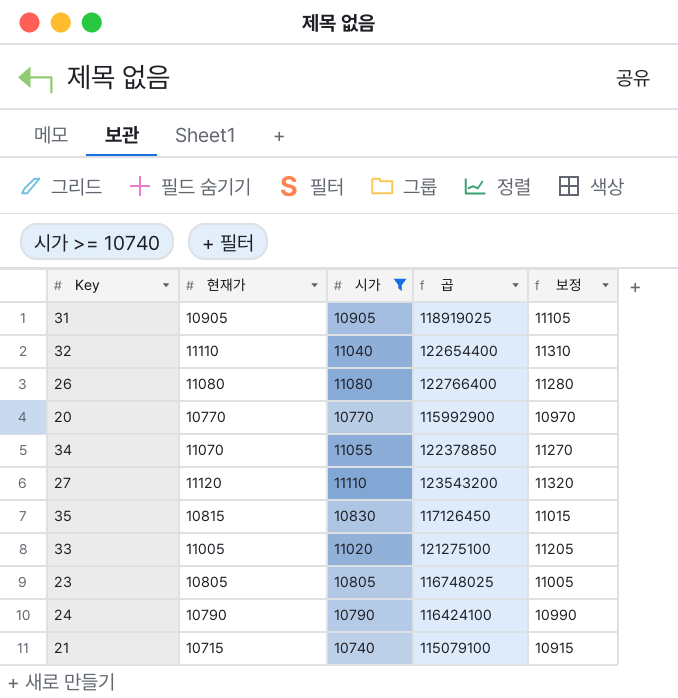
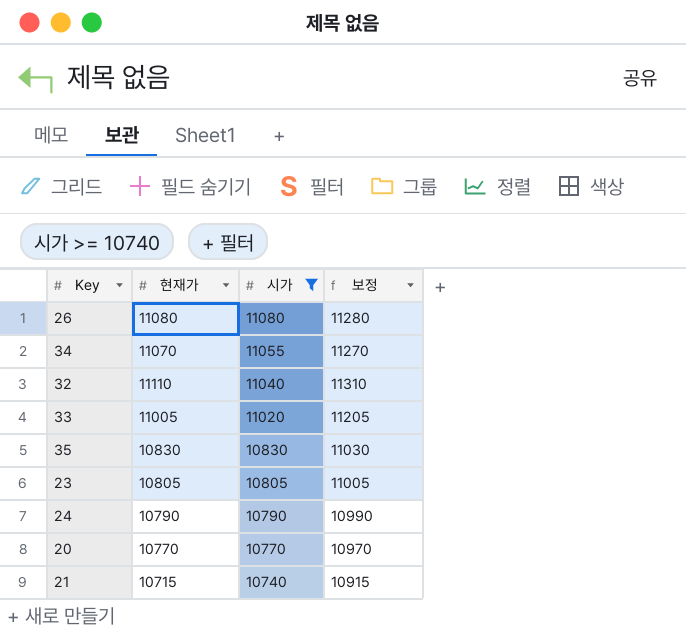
row order: none -> 시가 descending
column 곱 | formula: [현재가] * [시가] -> none
row 31: 10905 | 10905 | 118919025 | 11105 -> none
row 27: 11120 | 11110 | 123543200 | 11320 -> none
35 | 현재가: 10815 -> 10830
35 | 보정: 11015 -> 11030

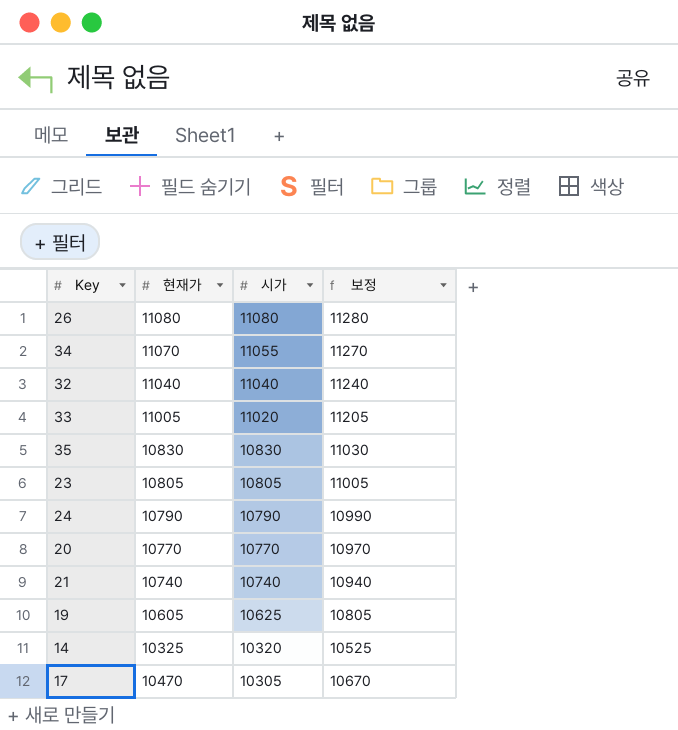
filter: 시가 >= 10740 -> none
32 | 현재가: 11110 -> 11040
32 | 보정: 11310 -> 11240
21 | 현재가: 10715 -> 10740
21 | 보정: 10915 -> 10940

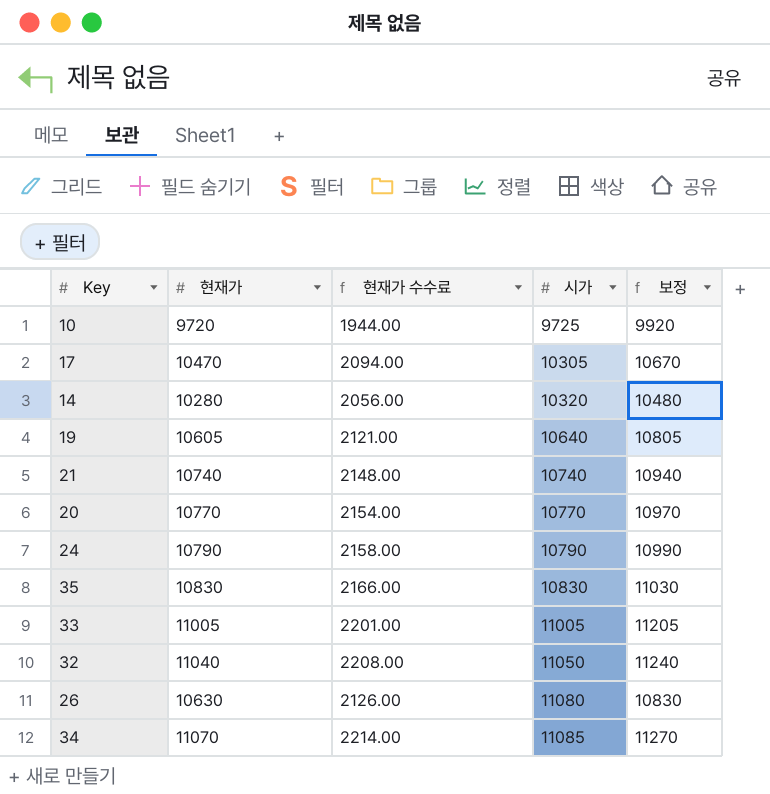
row order: 시가 descending -> 시가 ascending
column 현재가 수수료 | formula: none -> [현재가] * 0.2
row 23: 10805 | 10805 | 11005 -> none
row 10: none -> 9720 | 1944.00 | 9725 | 9920
14 | 현재가: 10325 -> 10280
14 | 보정: 10525 -> 10480
19 | 시가: 10625 -> 10640
33 | 시가: 11020 -> 11005
32 | 시가: 11040 -> 11050
26 | 현재가: 11080 -> 10630
26 | 보정: 11280 -> 10830
34 | 시가: 11055 -> 11085

